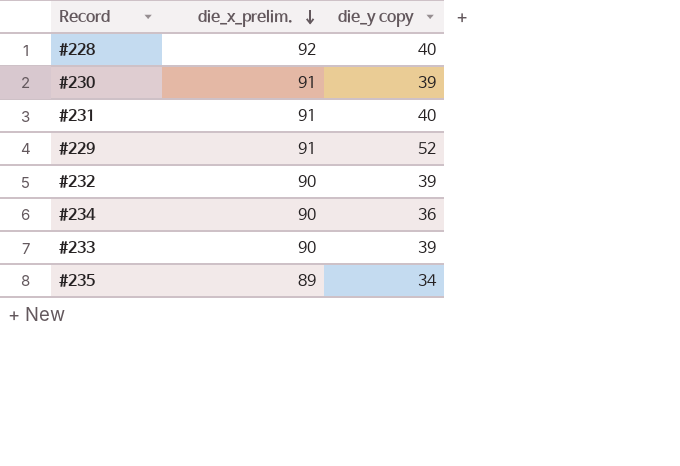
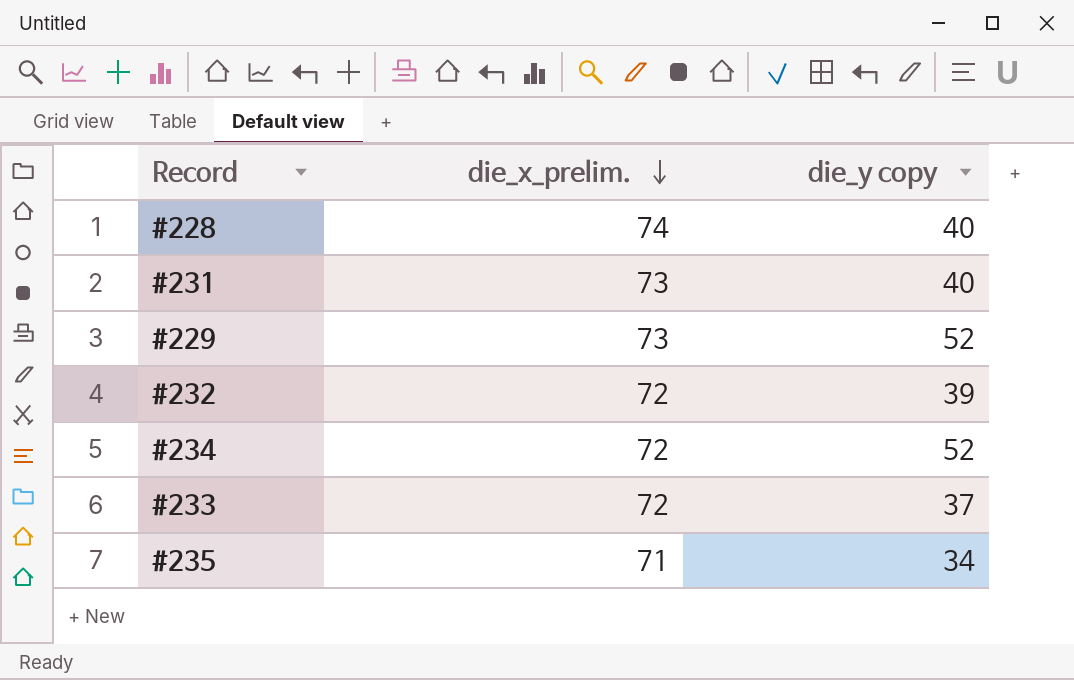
row #230: 91 | 39 -> none
#228 | die_x_prelim.: 92 -> 74
#231 | die_x_prelim.: 91 -> 73
#229 | die_x_prelim.: 91 -> 73
#232 | die_x_prelim.: 90 -> 72
#234 | die_x_prelim.: 90 -> 72
#234 | die_y copy: 36 -> 52
#233 | die_x_prelim.: 90 -> 72
#233 | die_y copy: 39 -> 37
#235 | die_x_prelim.: 89 -> 71

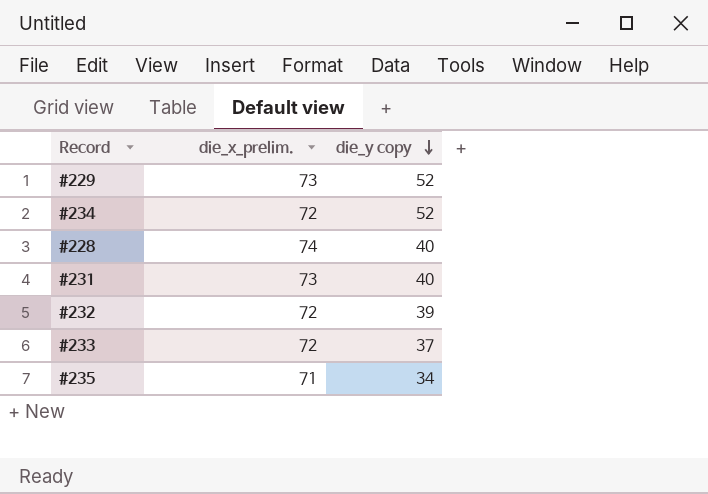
row order: die_x_prelim. descending -> die_y copy descending

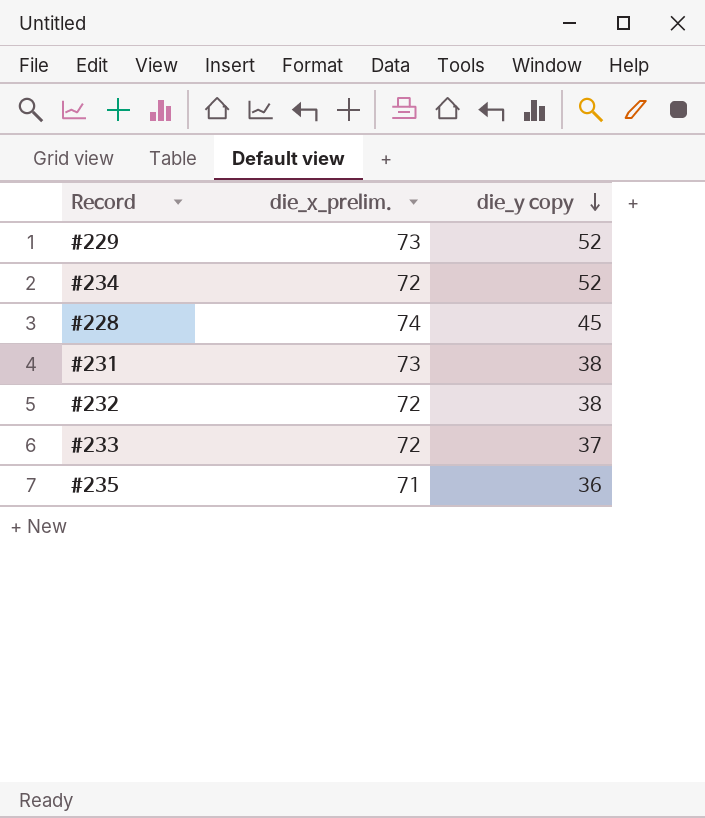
#228 | die_y copy: 40 -> 45
#231 | die_y copy: 40 -> 38
#232 | die_y copy: 39 -> 38
#235 | die_y copy: 34 -> 36

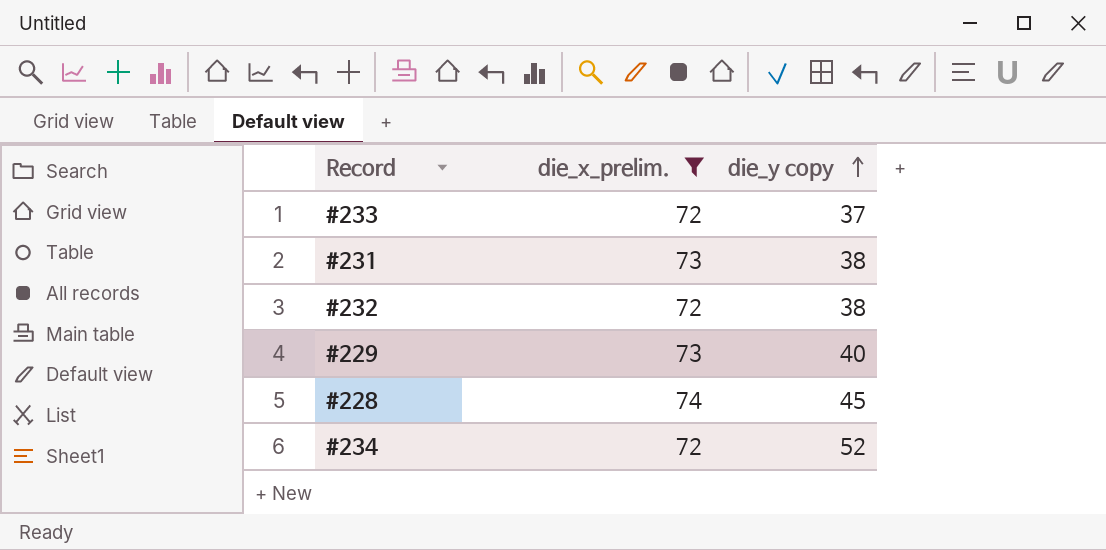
filter: none -> die_x_prelim. != 71
row order: die_y copy descending -> die_y copy ascending
#229 | die_y copy: 52 -> 40

